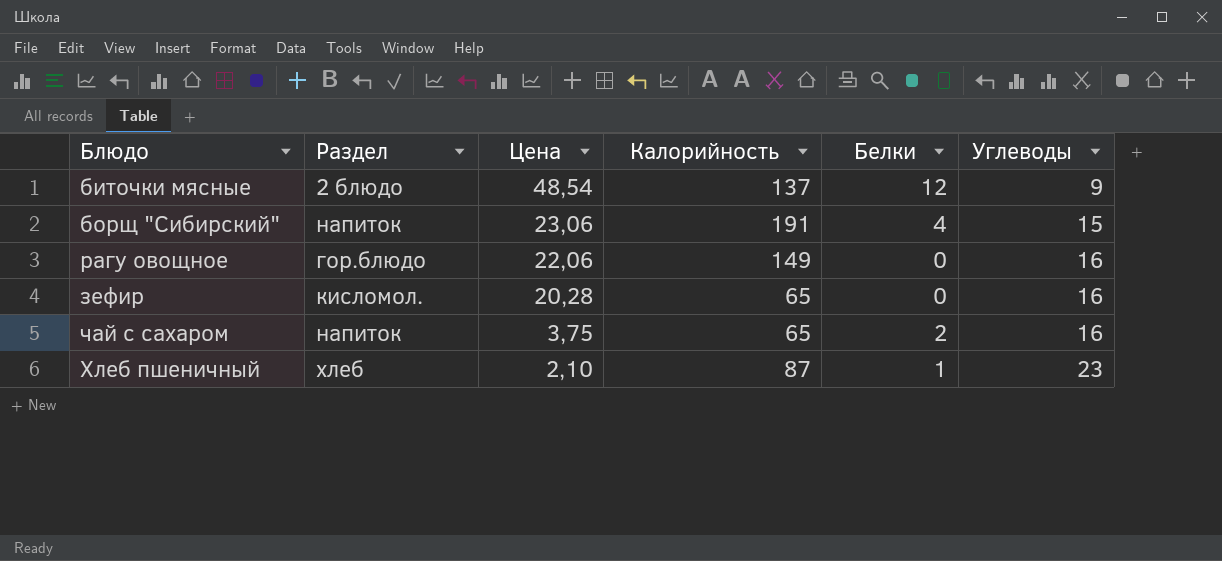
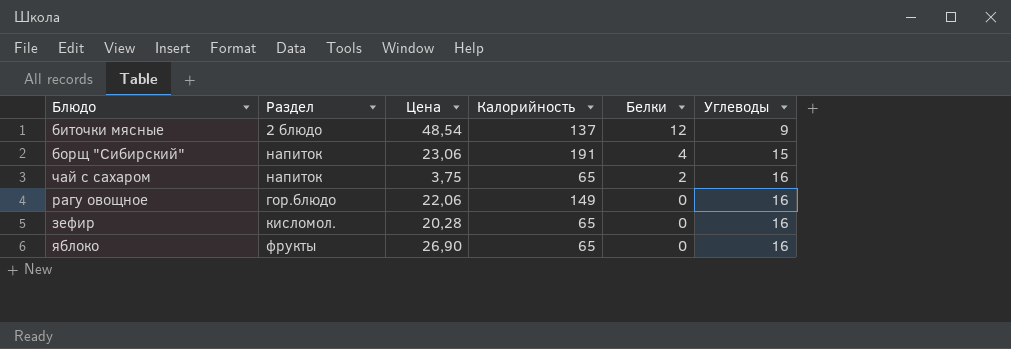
row order: Цена descending -> Белки descending
row Хлеб пшеничный: хлеб | 2,10 | 87 | 1 | 23 -> none
row яблоко: none -> фрукты | 26,90 | 65 | 0 | 16

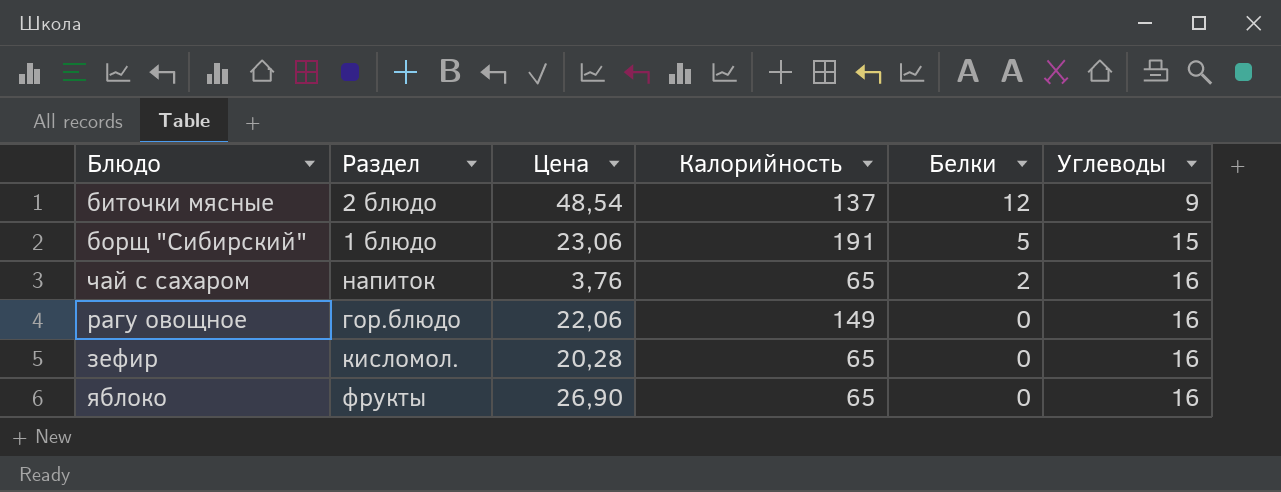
борщ "Сибирский" | Раздел: напиток -> 1 блюдо
борщ "Сибирский" | Белки: 4 -> 5
чай с сахаром | Цена: 3,75 -> 3,76

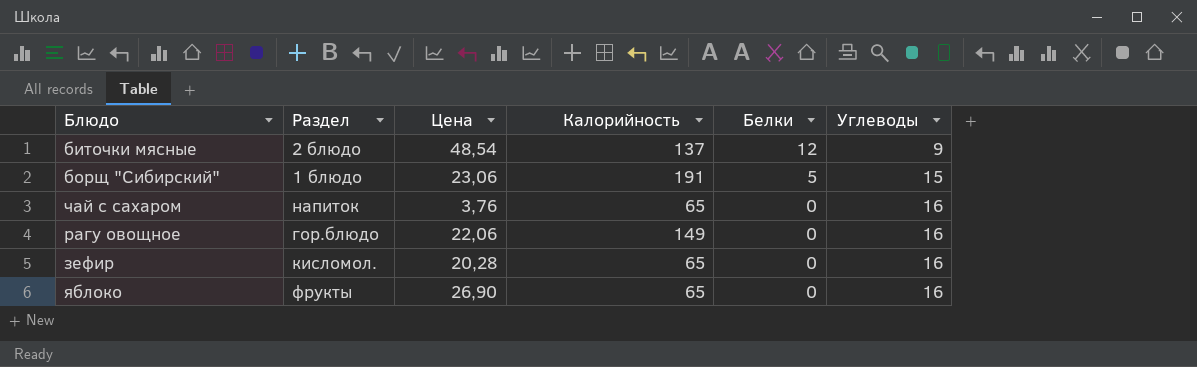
чай с сахаром | Белки: 2 -> 0

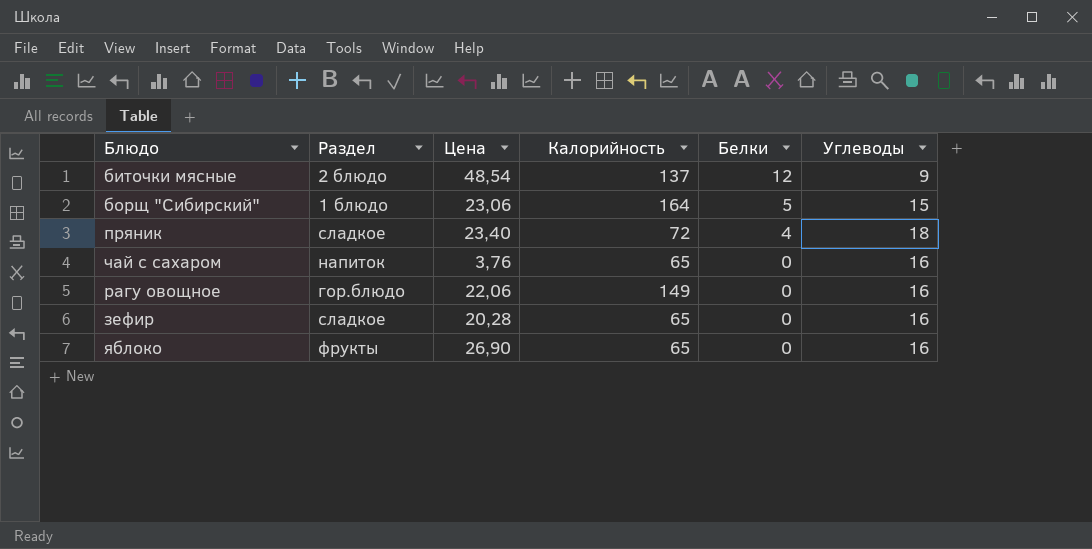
борщ "Сибирский" | Калорийность: 191 -> 164
row пряник: none -> сладкое | 23,40 | 72 | 4 | 18
зефир | Раздел: кисломол. -> сладкое

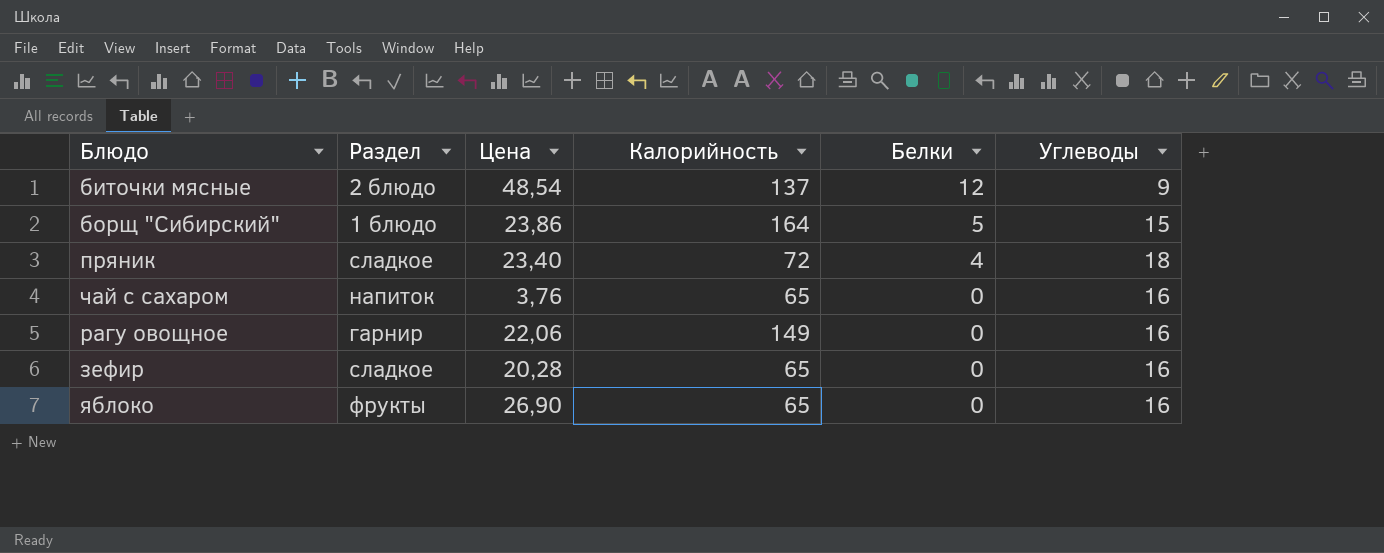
борщ "Сибирский" | Цена: 23,06 -> 23,86
рагу овощное | Раздел: гор.блюдо -> гарнир

